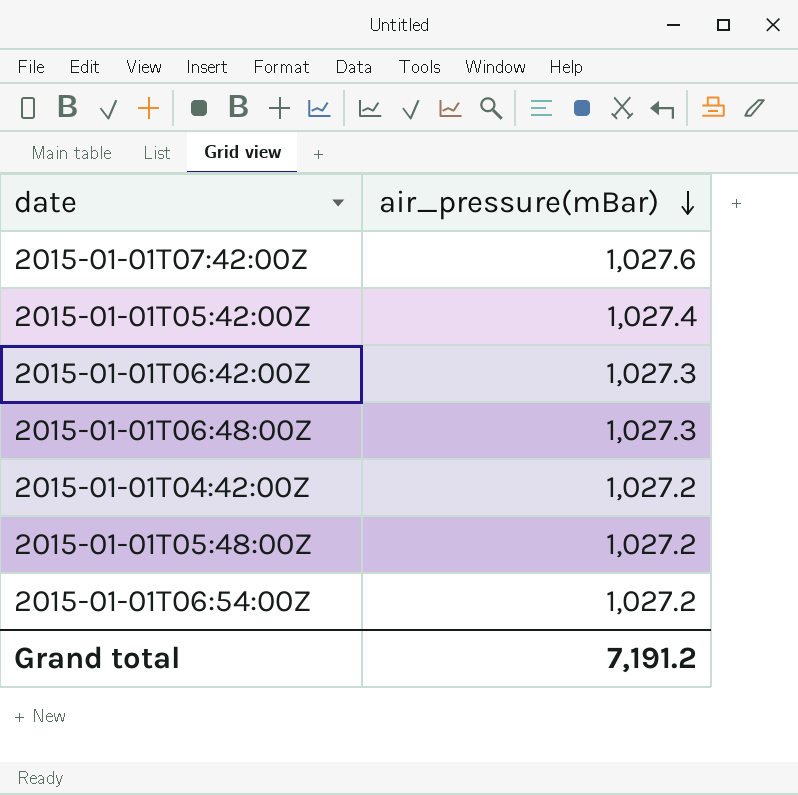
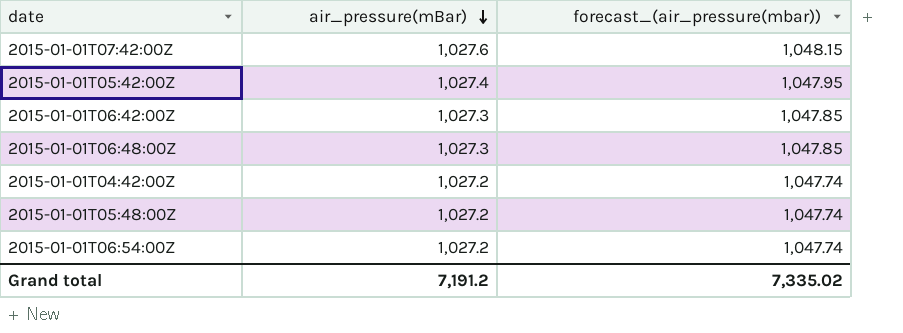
column forecast_(air_pressure(mbar)) | formula: none -> [air_pressure(mBar)] * 1.02

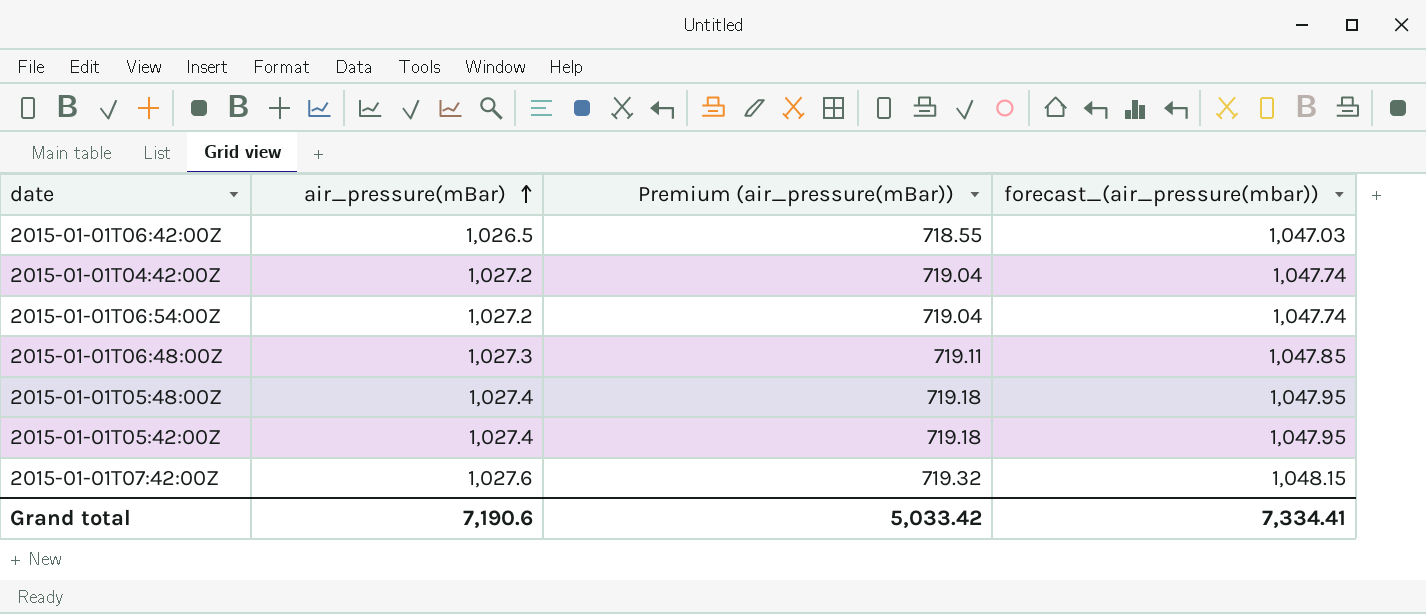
row order: air_pressure(mBar) descending -> air_pressure(mBar) ascending
column Premium (air_pressure(mBar)) | formula: none -> [air_pressure(mBar)] * 0.7
2015-01-01T06:42:00Z | air_pressure(mBar): 1,027.3 -> 1,026.5
2015-01-01T06:42:00Z | forecast_(air_pressure(mbar)): 1,047.85 -> 1,047.03
2015-01-01T05:48:00Z | air_pressure(mBar): 1,027.2 -> 1,027.4
2015-01-01T05:48:00Z | forecast_(air_pressure(mbar)): 1,047.74 -> 1,047.95
Grand total | air_pressure(mBar): 7,191.2 -> 7,190.6
Grand total | forecast_(air_pressure(mbar)): 7,335.02 -> 7,334.41

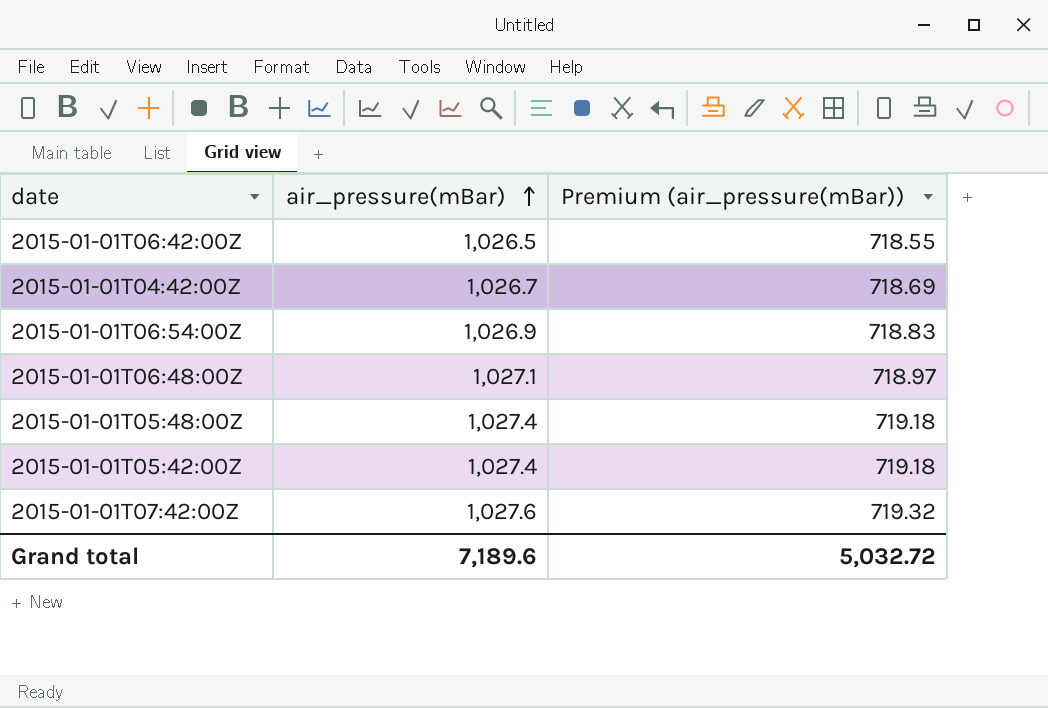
column forecast_(air_pressure(mbar)) | formula: [air_pressure(mBar)] * 1.02 -> none
2015-01-01T04:42:00Z | air_pressure(mBar): 1,027.2 -> 1,026.7
2015-01-01T04:42:00Z | Premium (air_pressure(mBar)): 719.04 -> 718.69
2015-01-01T06:54:00Z | air_pressure(mBar): 1,027.2 -> 1,026.9
2015-01-01T06:54:00Z | Premium (air_pressure(mBar)): 719.04 -> 718.83
2015-01-01T06:48:00Z | air_pressure(mBar): 1,027.3 -> 1,027.1
2015-01-01T06:48:00Z | Premium (air_pressure(mBar)): 719.11 -> 718.97
Grand total | air_pressure(mBar): 7,190.6 -> 7,189.6
Grand total | Premium (air_pressure(mBar)): 5,033.42 -> 5,032.72

